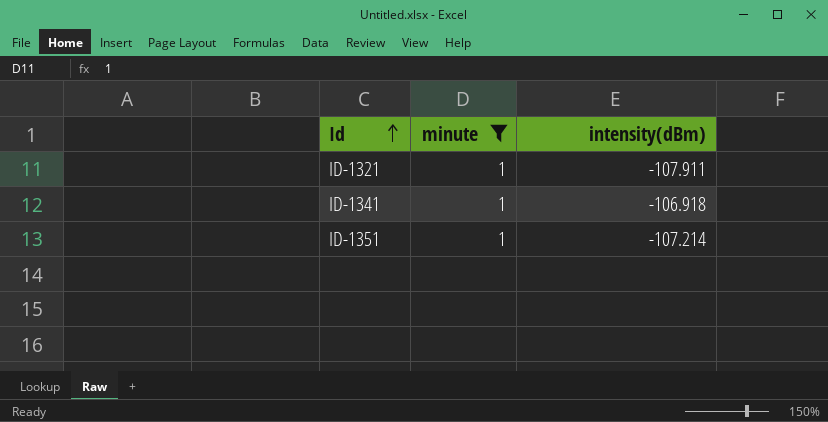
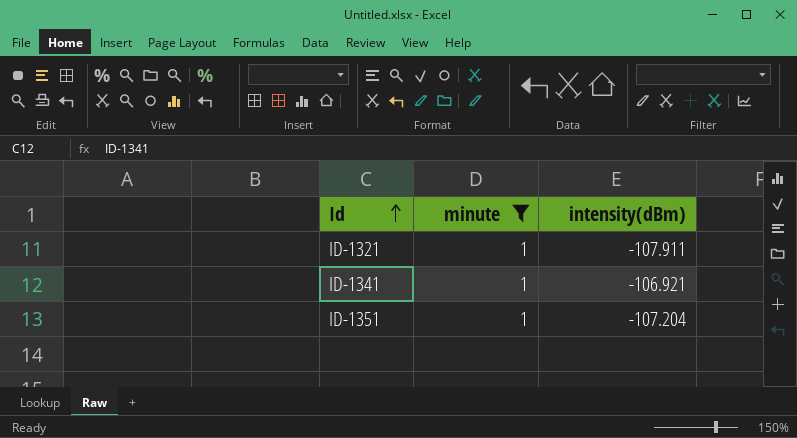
ID-1341 | intensity(dBm): -106.918 -> -106.921
ID-1351 | intensity(dBm): -107.214 -> -107.204

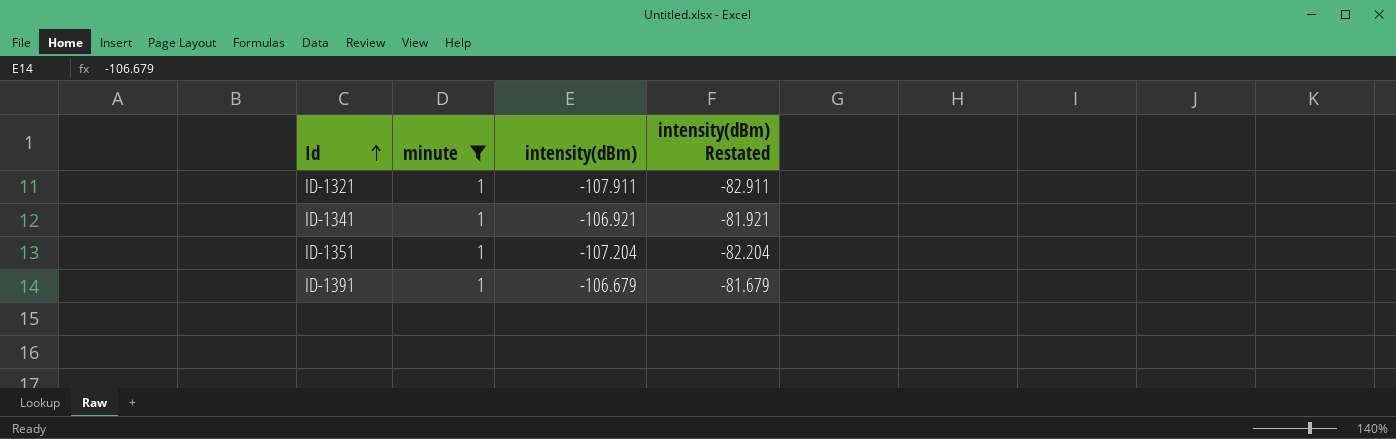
column intensity(dBm) Restated | formula: none -> [intensity(dBm)] + 25
row ID-1391: none -> 1 | -106.679 | -81.679

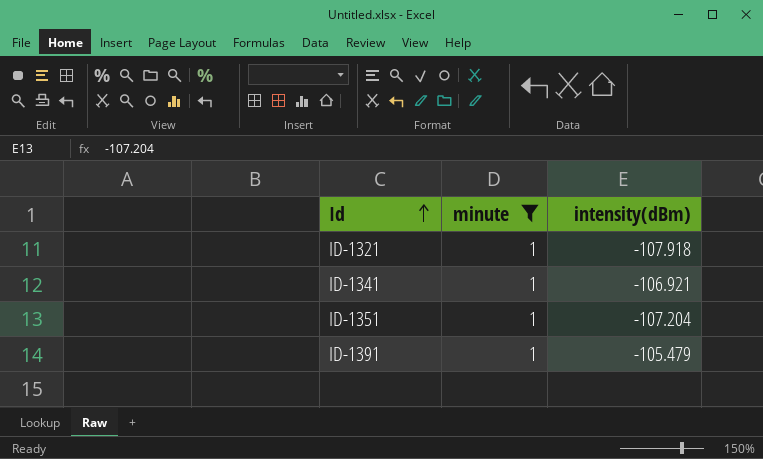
column intensity(dBm) Restated | formula: [intensity(dBm)] + 25 -> none
ID-1321 | intensity(dBm): -107.911 -> -107.918
ID-1391 | intensity(dBm): -106.679 -> -105.479

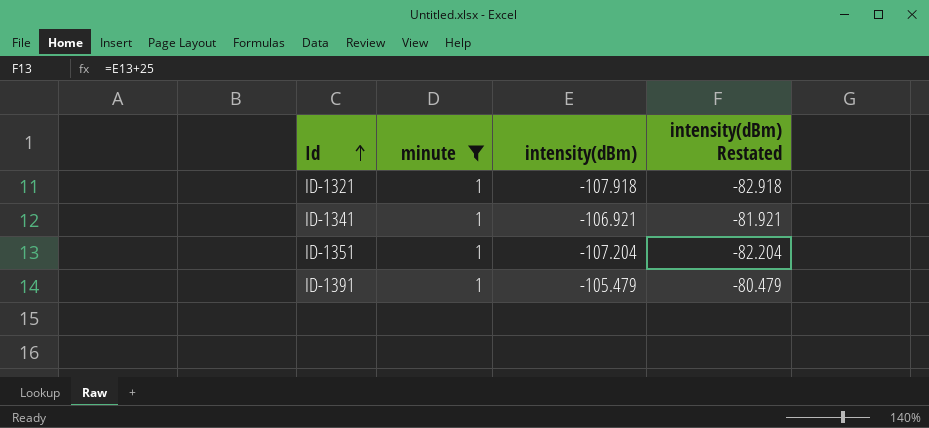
column intensity(dBm) Restated | formula: none -> [intensity(dBm)] + 25

